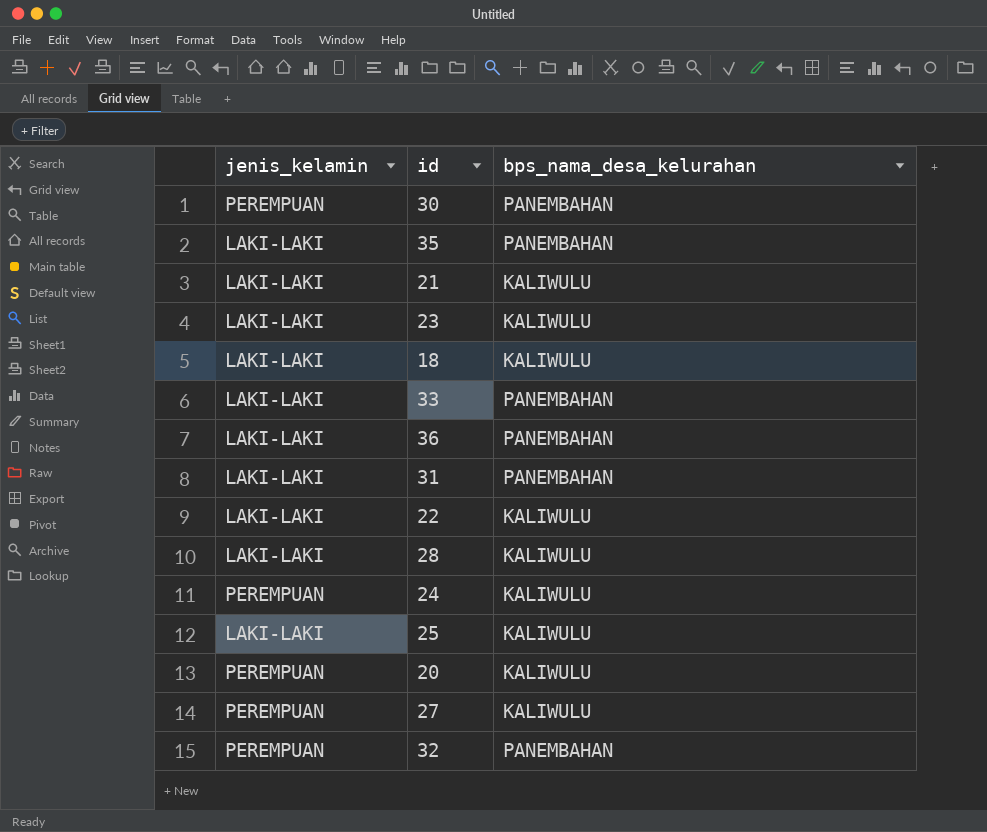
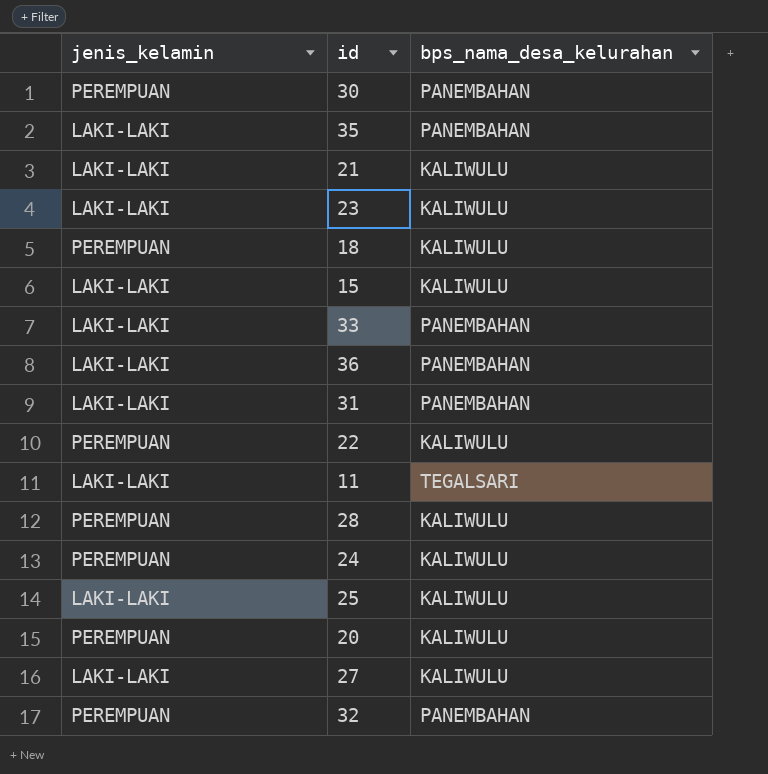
18 | jenis_kelamin: LAKI-LAKI -> PEREMPUAN
row 15: none -> LAKI-LAKI | KALIWULU
22 | jenis_kelamin: LAKI-LAKI -> PEREMPUAN
row 11: none -> LAKI-LAKI | TEGALSARI
28 | jenis_kelamin: LAKI-LAKI -> PEREMPUAN
27 | jenis_kelamin: PEREMPUAN -> LAKI-LAKI

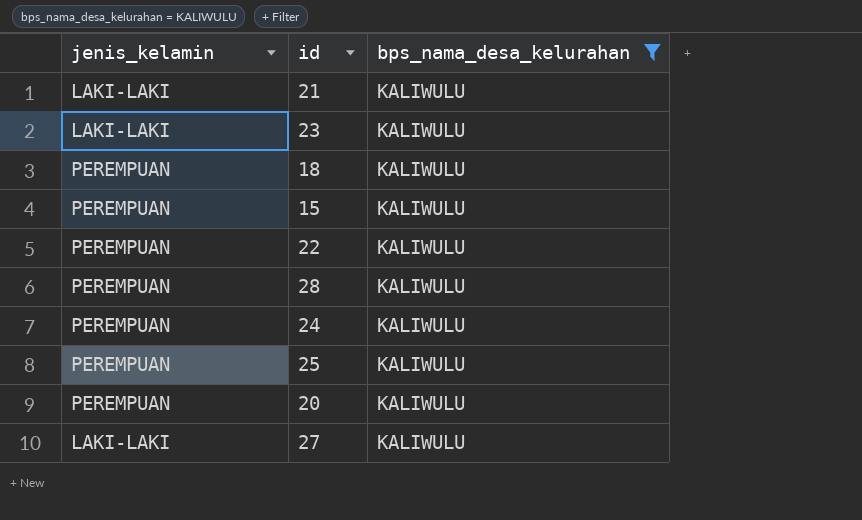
filter: none -> bps_nama_desa_kelurahan = KALIWULU
15 | jenis_kelamin: LAKI-LAKI -> PEREMPUAN
25 | jenis_kelamin: LAKI-LAKI -> PEREMPUAN

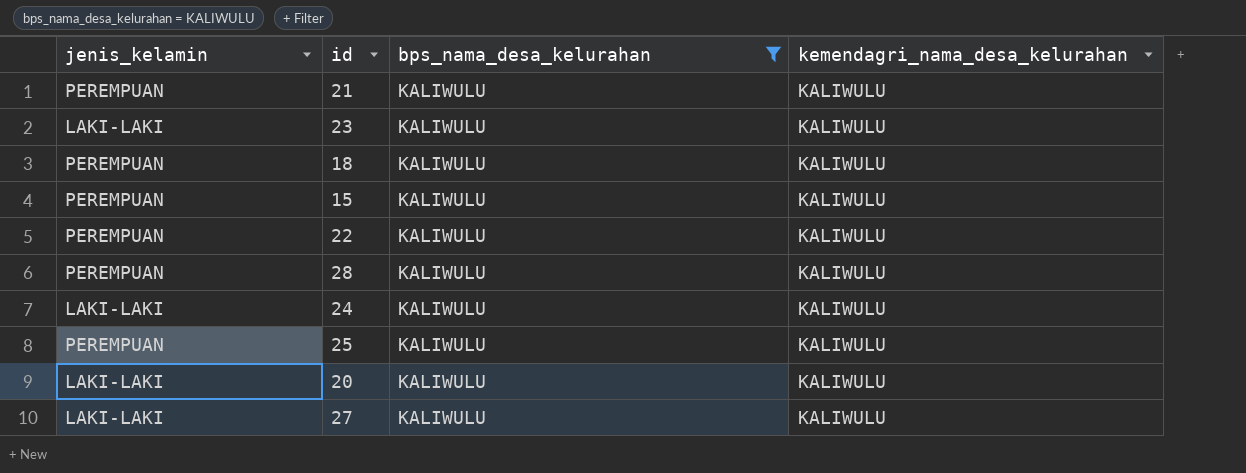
column kemendagri_nama_desa_kelurahan | position: none -> 4
21 | jenis_kelamin: LAKI-LAKI -> PEREMPUAN
24 | jenis_kelamin: PEREMPUAN -> LAKI-LAKI
20 | jenis_kelamin: PEREMPUAN -> LAKI-LAKI

